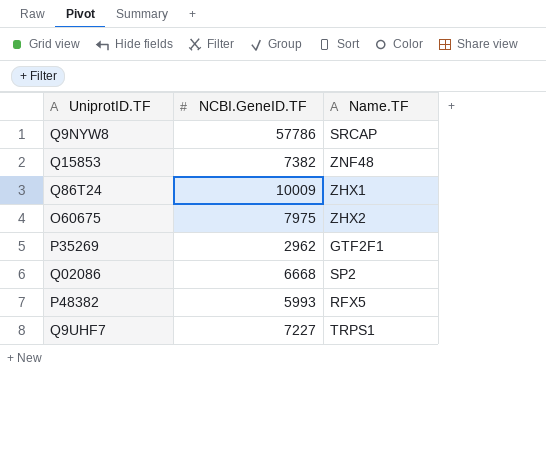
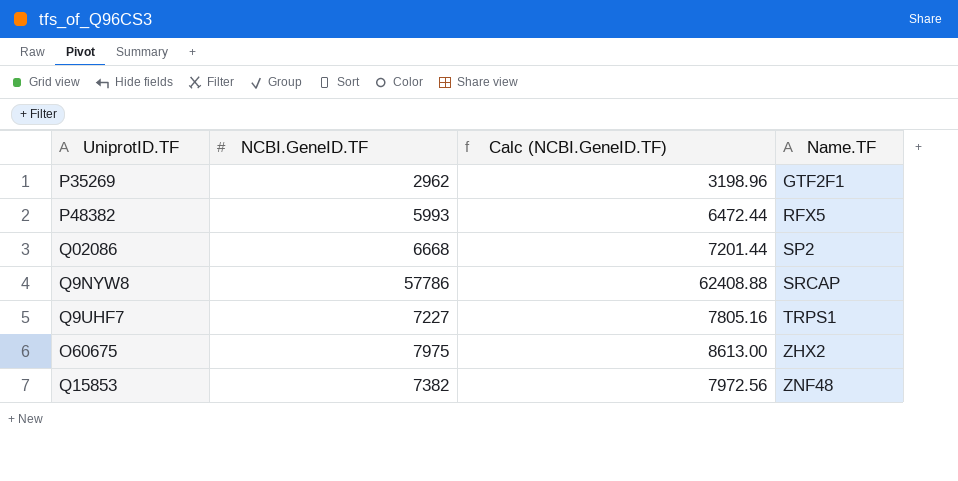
row order: none -> Name.TF ascending
column Calc (NCBI.GeneID.TF) | formula: none -> [NCBI.GeneID.TF] * 1.08
row Q86T24: 10009 | ZHX1 -> none

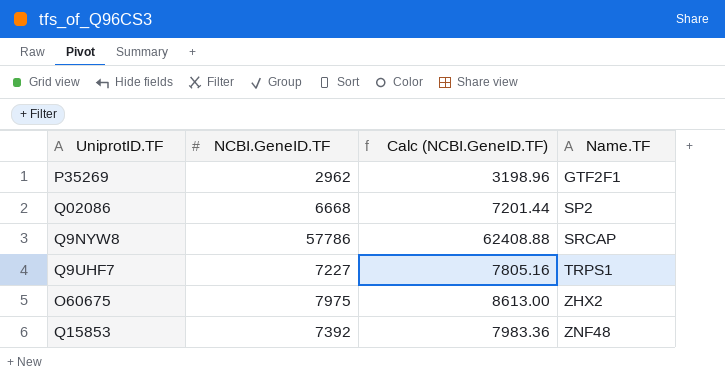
row P48382: 5993 | 6472.44 | RFX5 -> none
Q15853 | NCBI.GeneID.TF: 7382 -> 7392
Q15853 | Calc (NCBI.GeneID.TF): 7972.56 -> 7983.36

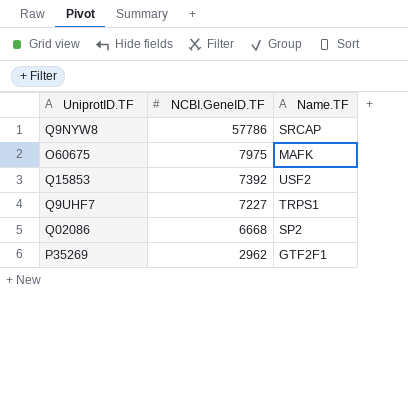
row order: Name.TF ascending -> NCBI.GeneID.TF descending
column Calc (NCBI.GeneID.TF) | formula: [NCBI.GeneID.TF] * 1.08 -> none
O60675 | Name.TF: ZHX2 -> MAFK
Q15853 | Name.TF: ZNF48 -> USF2

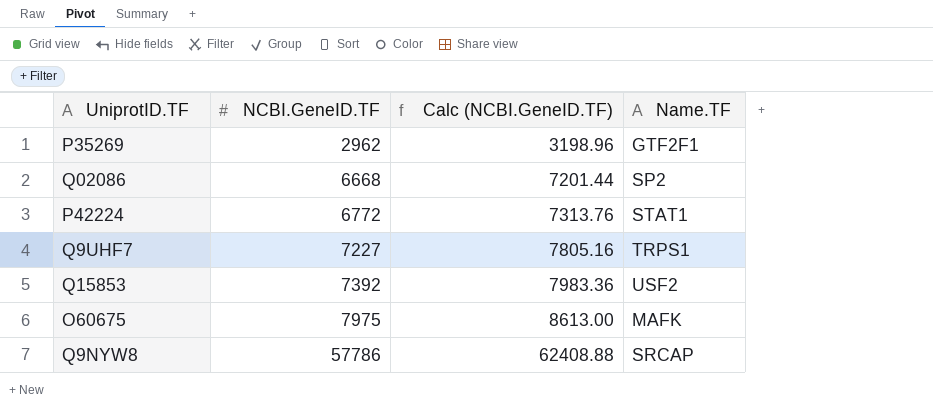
row order: NCBI.GeneID.TF descending -> NCBI.GeneID.TF ascending
column Calc (NCBI.GeneID.TF) | formula: none -> [NCBI.GeneID.TF] * 1.08
row P42224: none -> 6772 | 7313.76 | STAT1

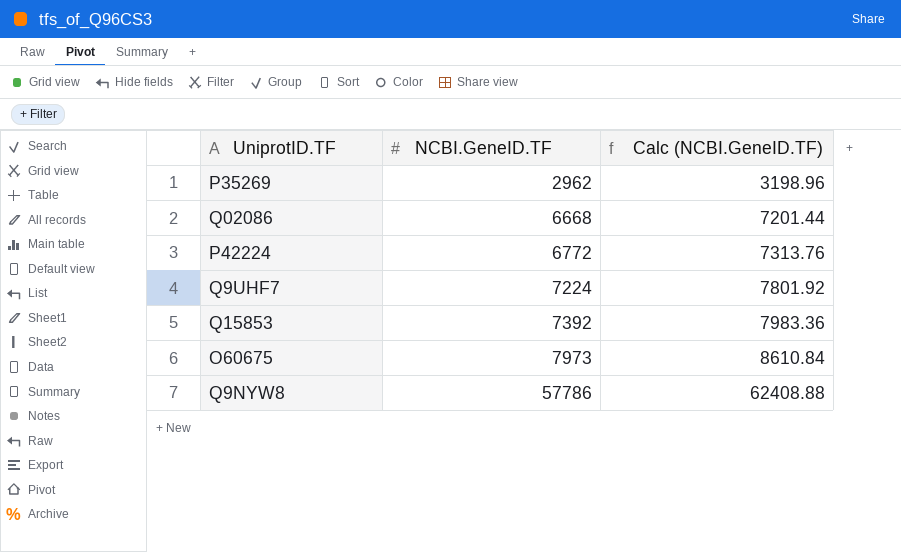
column Name.TF | position: 4 -> none
Q9UHF7 | NCBI.GeneID.TF: 7227 -> 7224
Q9UHF7 | Calc (NCBI.GeneID.TF): 7805.16 -> 7801.92
O60675 | NCBI.GeneID.TF: 7975 -> 7973
O60675 | Calc (NCBI.GeneID.TF): 8613.00 -> 8610.84

